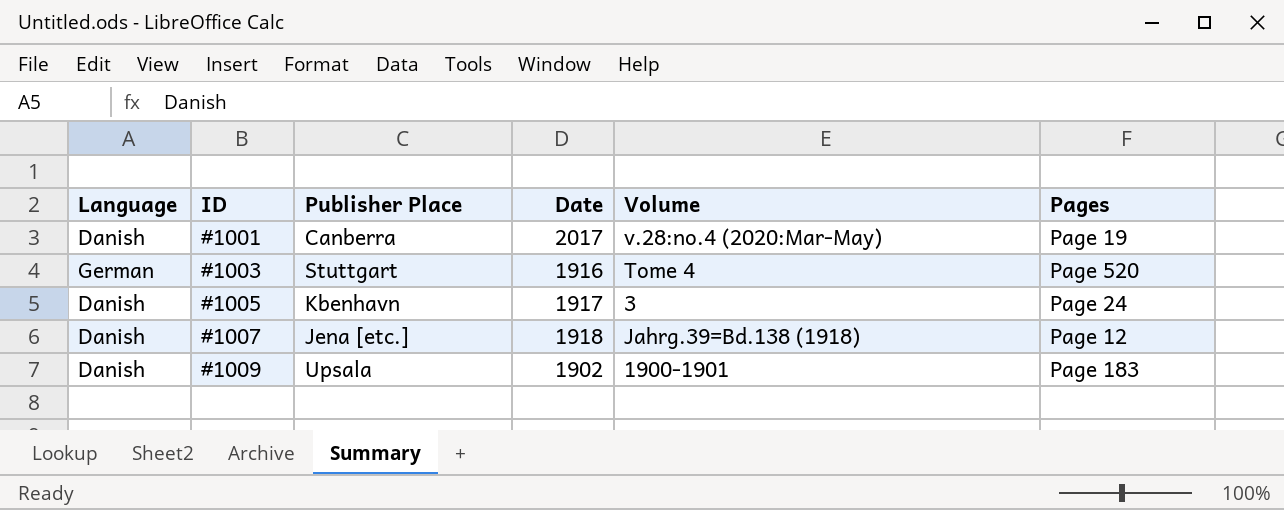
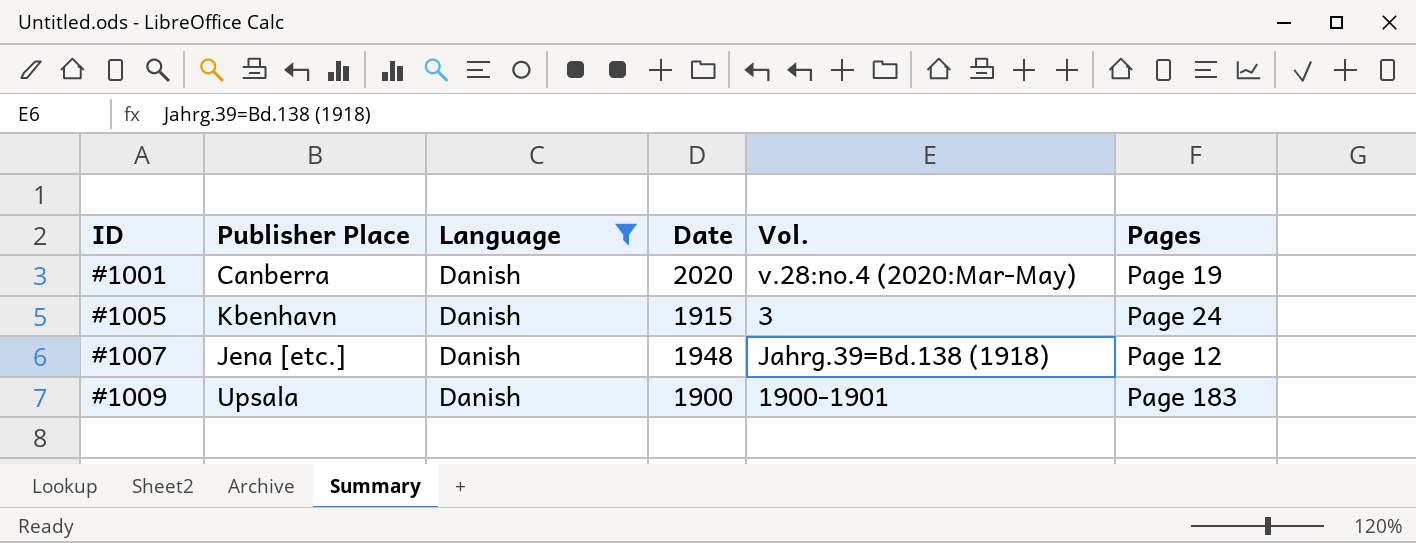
filter: none -> Language = Danish
column Language | position: 1 -> 3
column name: Volume -> Vol.
#1001 | Date: 2017 -> 2020
#1005 | Date: 1917 -> 1915
#1007 | Date: 1918 -> 1948
#1009 | Date: 1902 -> 1900

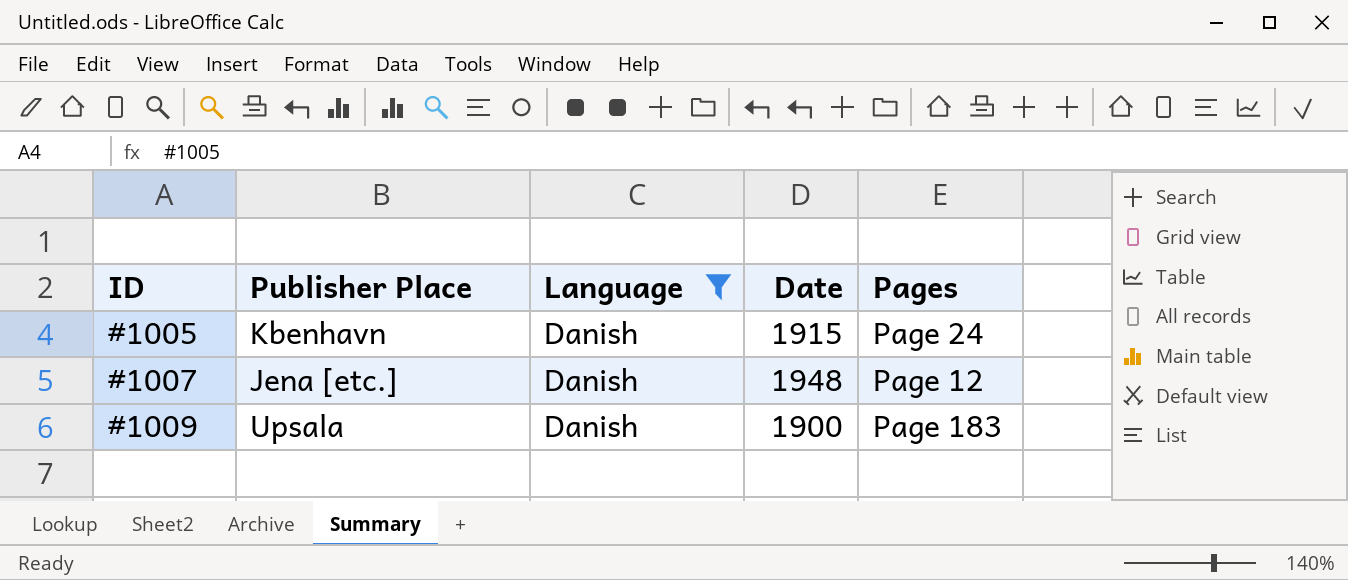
column Vol. | position: 5 -> none
row #1001: Canberra | Danish | 2020 | v.28:no.4 (2020:Mar-May) | Page 19 -> none

